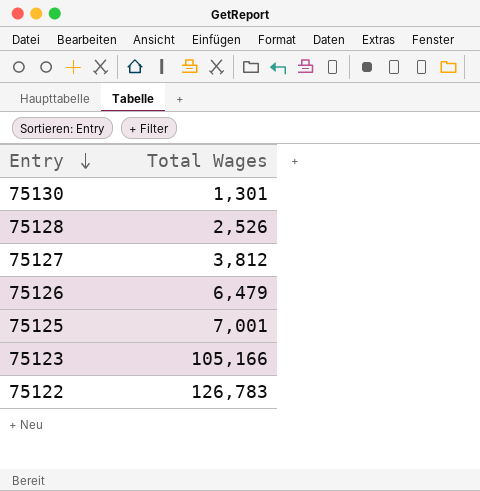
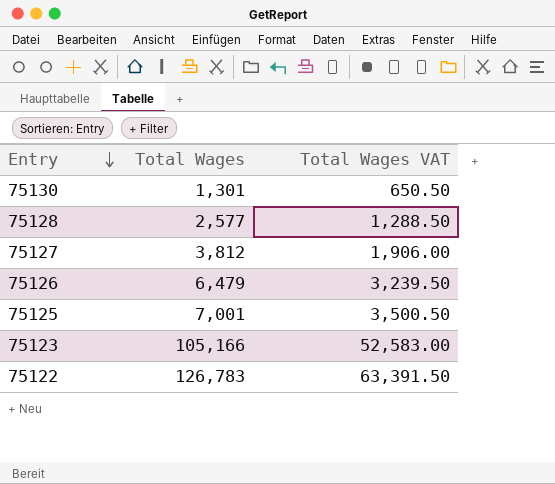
column Total Wages VAT | formula: none -> [Total Wages] * 0.5
75128 | Total Wages: 2,526 -> 2,577

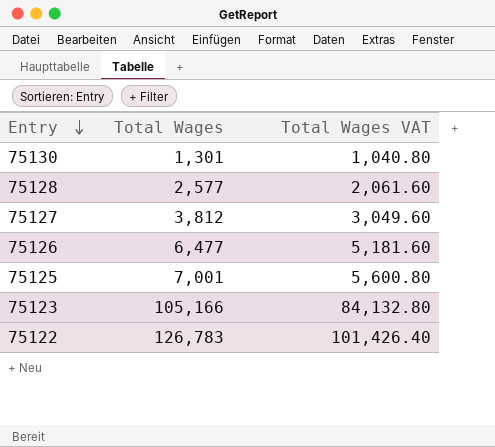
column Total Wages VAT | formula: [Total Wages] * 0.5 -> [Total Wages] * 0.8
75126 | Total Wages: 6,479 -> 6,477

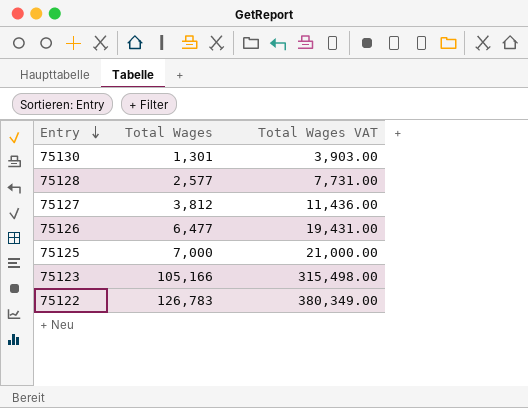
column Total Wages VAT | formula: [Total Wages] * 0.8 -> [Total Wages] * 3
75125 | Total Wages: 7,001 -> 7,000

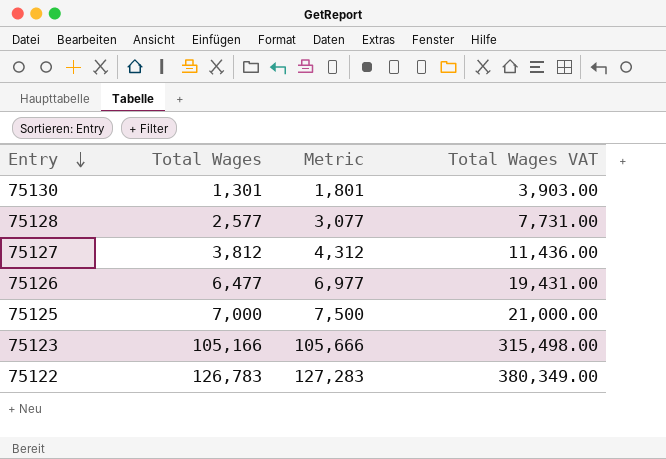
column Metric | formula: none -> [Total Wages] + 500

